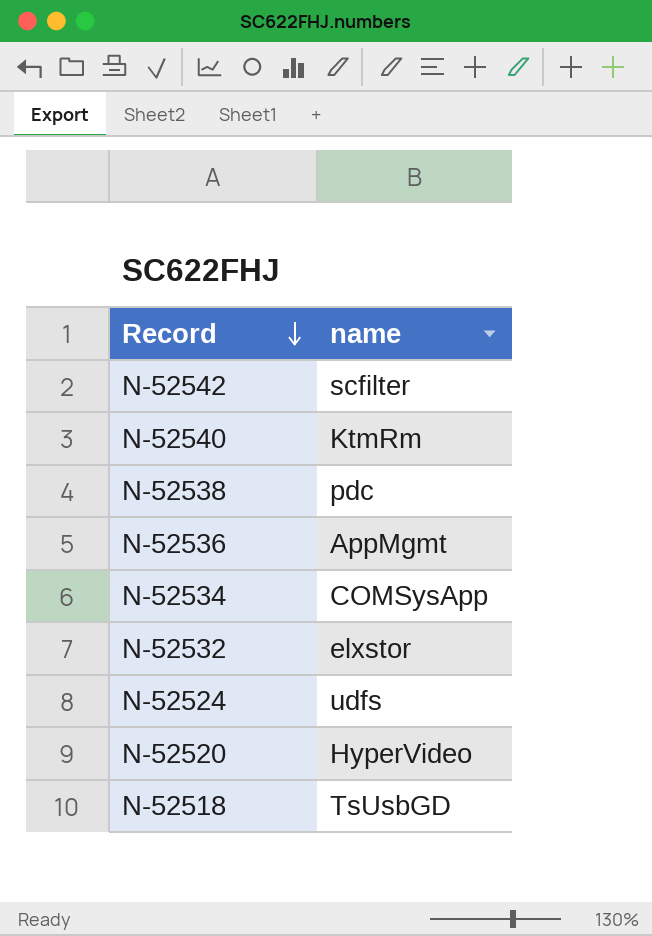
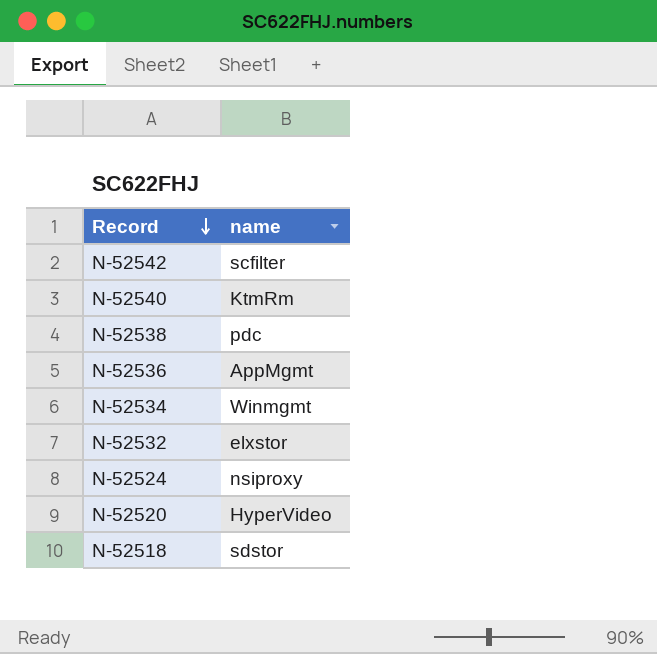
N-52534 | name: COMSysApp -> Winmgmt
N-52524 | name: udfs -> nsiproxy
N-52518 | name: TsUsbGD -> sdstor

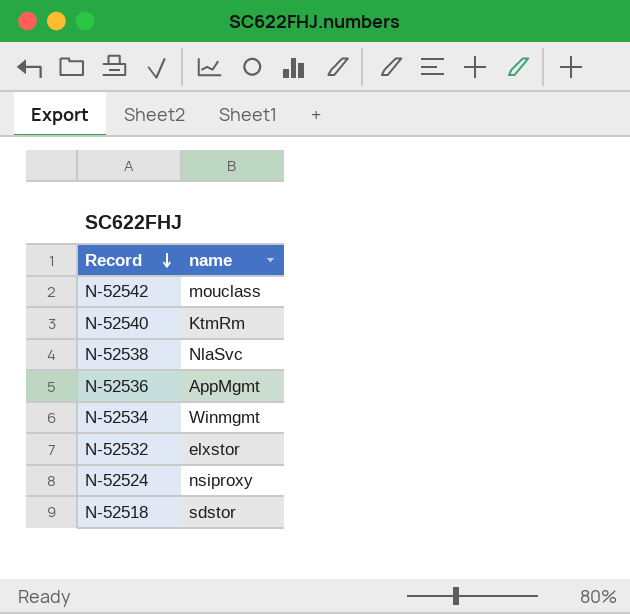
row N-52520: HyperVideo -> none
N-52542 | name: scfilter -> mouclass
N-52538 | name: pdc -> NlaSvc

